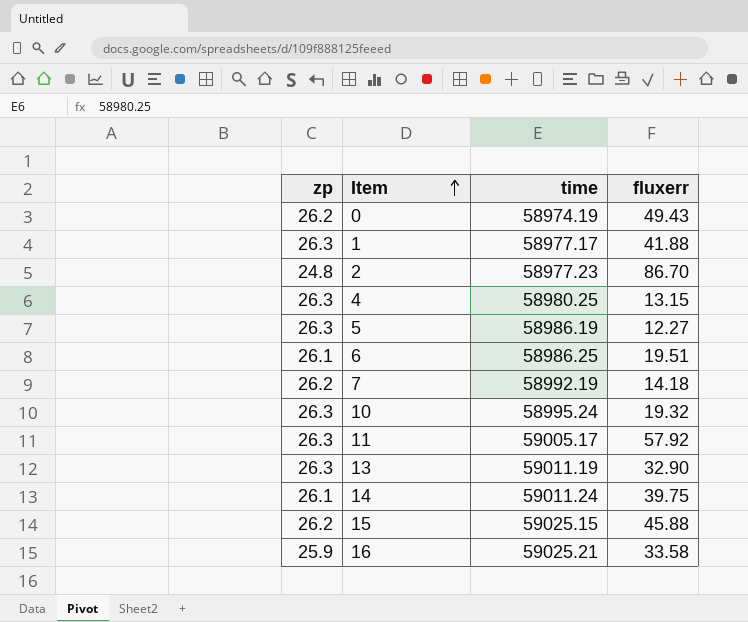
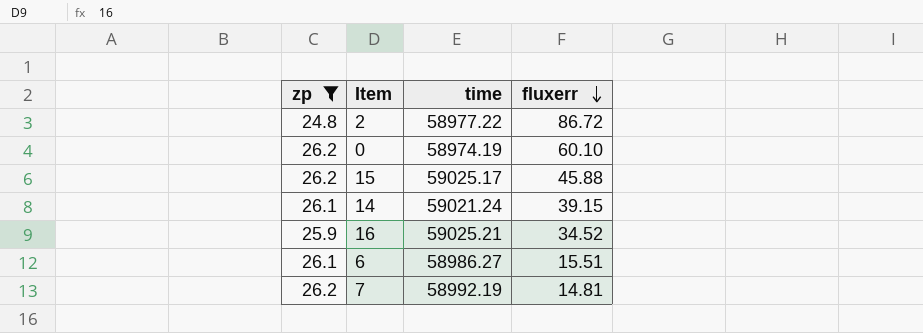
filter: none -> zp != 26.3
row order: Item ascending -> fluxerr descending
2 | time: 58977.23 -> 58977.22
2 | fluxerr: 86.70 -> 86.72
0 | fluxerr: 49.43 -> 60.10
15 | time: 59025.15 -> 59025.17
14 | time: 59011.24 -> 59021.24
14 | fluxerr: 39.75 -> 39.15
16 | fluxerr: 33.58 -> 34.52
6 | time: 58986.25 -> 58986.27
6 | fluxerr: 19.51 -> 15.51
7 | fluxerr: 14.18 -> 14.81

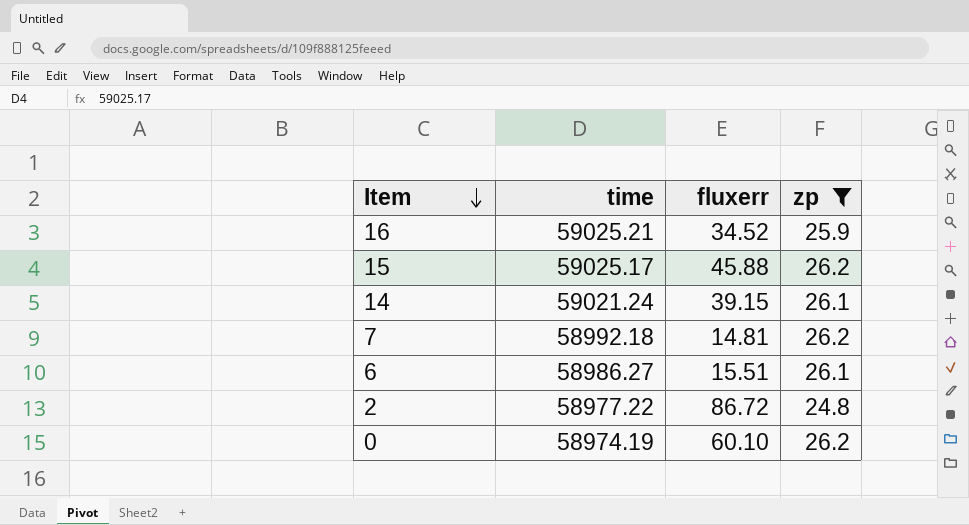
row order: fluxerr descending -> Item descending
column zp | position: 1 -> 4
7 | time: 58992.19 -> 58992.18

